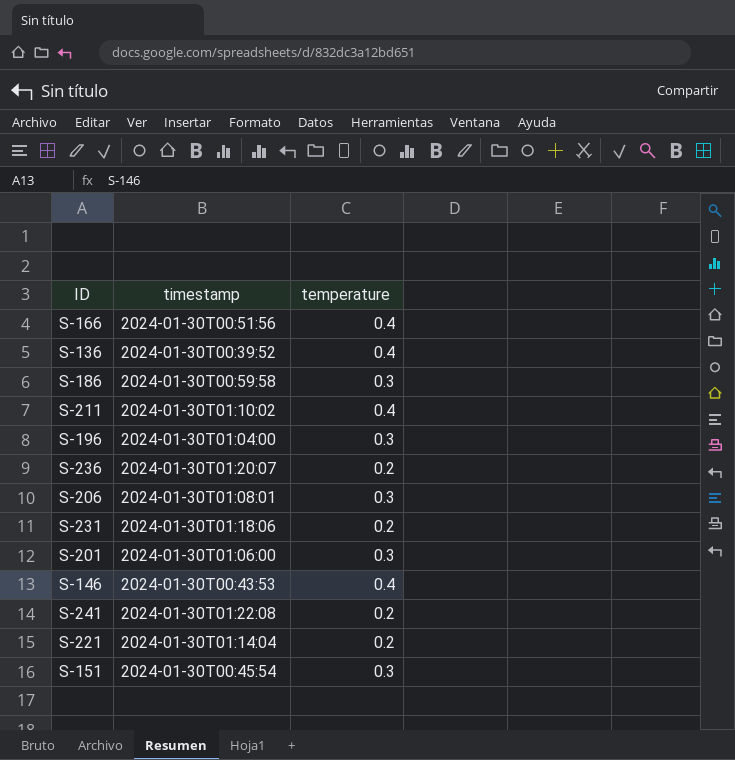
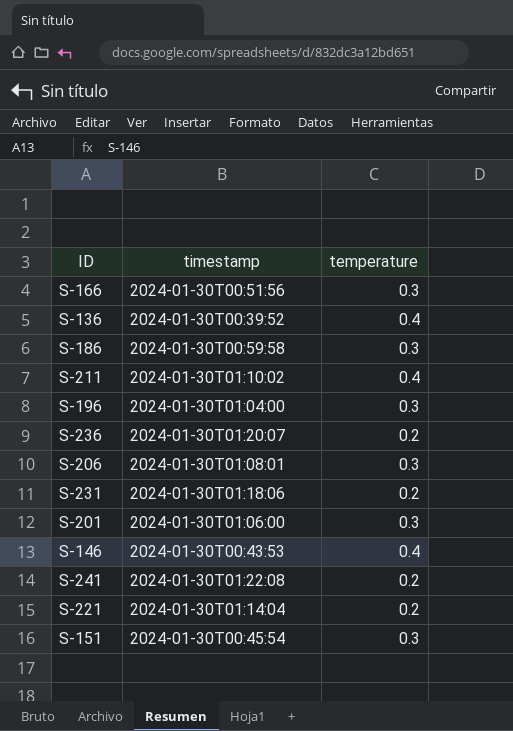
S-166 | temperature: 0.4 -> 0.3

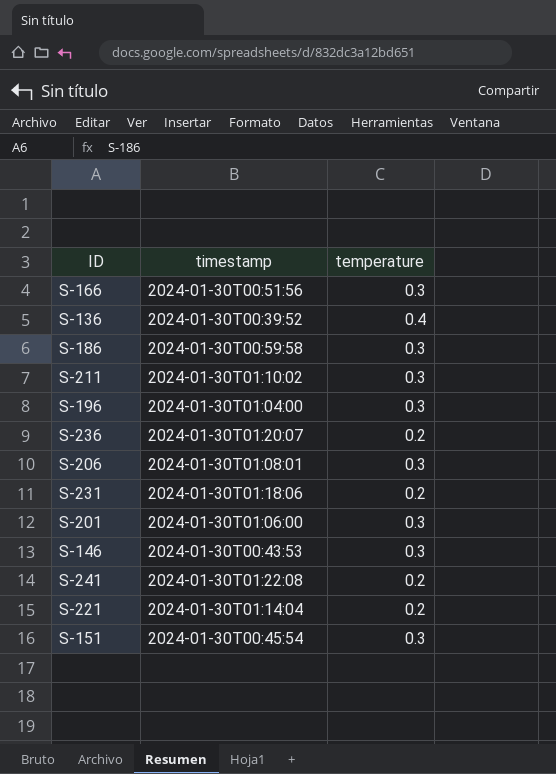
S-211 | temperature: 0.4 -> 0.3
S-146 | temperature: 0.4 -> 0.3

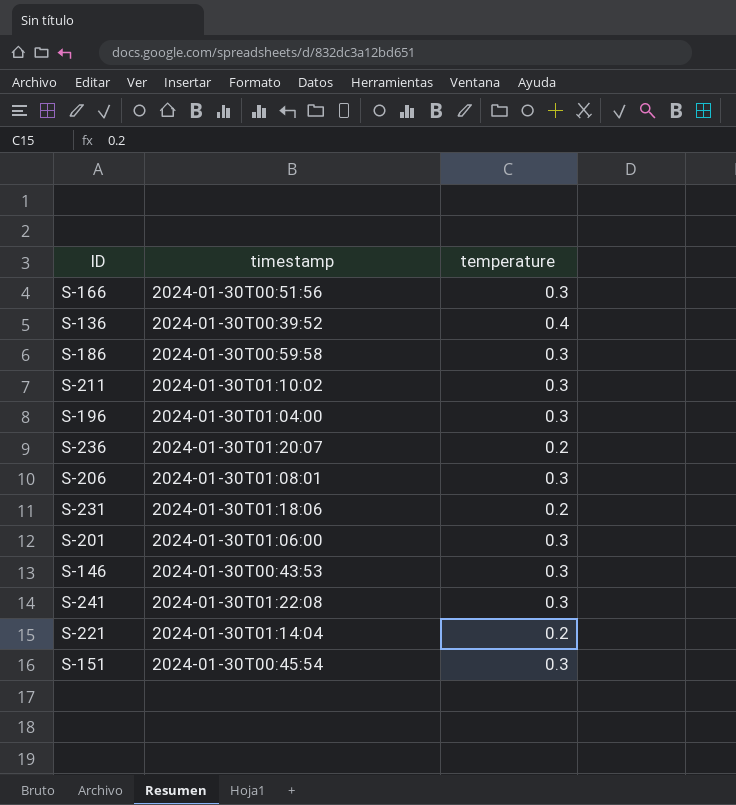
S-241 | temperature: 0.2 -> 0.3

